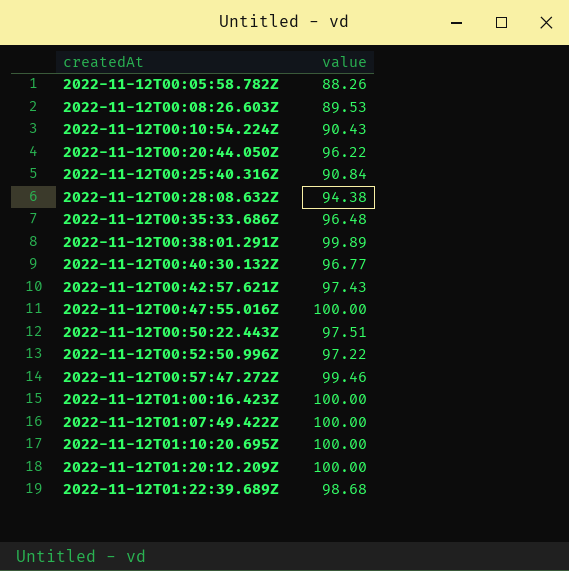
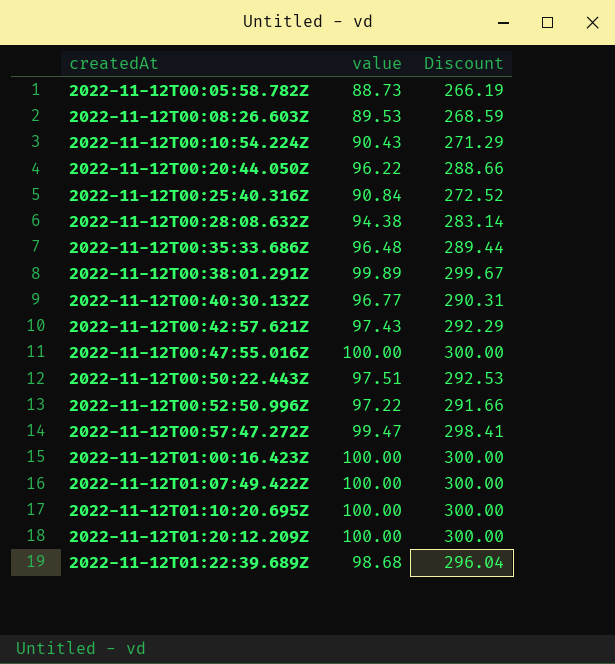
column Discount | formula: none -> [value] * 3
2022-11-12T00:05:58.782Z | value: 88.26 -> 88.73
2022-11-12T00:57:47.272Z | value: 99.46 -> 99.47

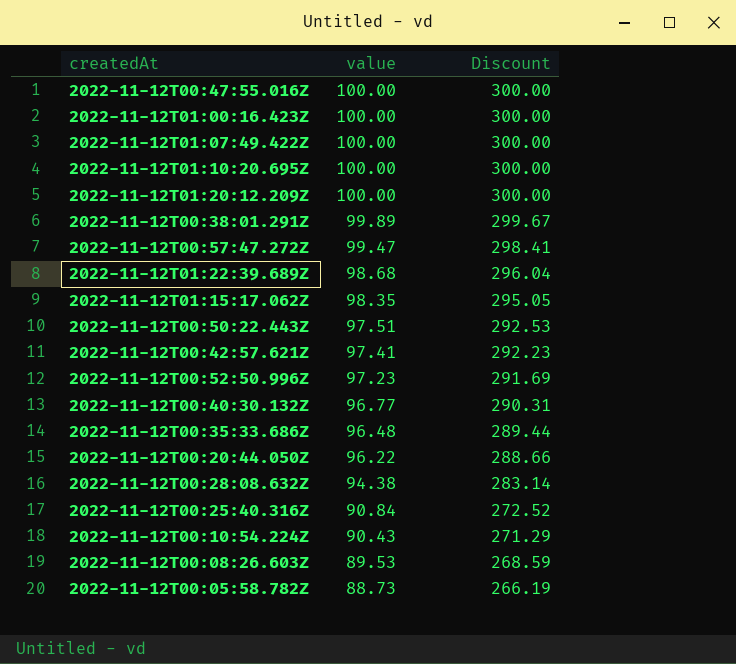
row order: createdAt ascending -> value descending
row 2022-11-12T01:15:17.062Z: none -> 98.35 | 295.05
2022-11-12T00:42:57.621Z | value: 97.43 -> 97.41
2022-11-12T00:42:57.621Z | Discount: 292.29 -> 292.23
2022-11-12T00:52:50.996Z | value: 97.22 -> 97.23
2022-11-12T00:52:50.996Z | Discount: 291.66 -> 291.69

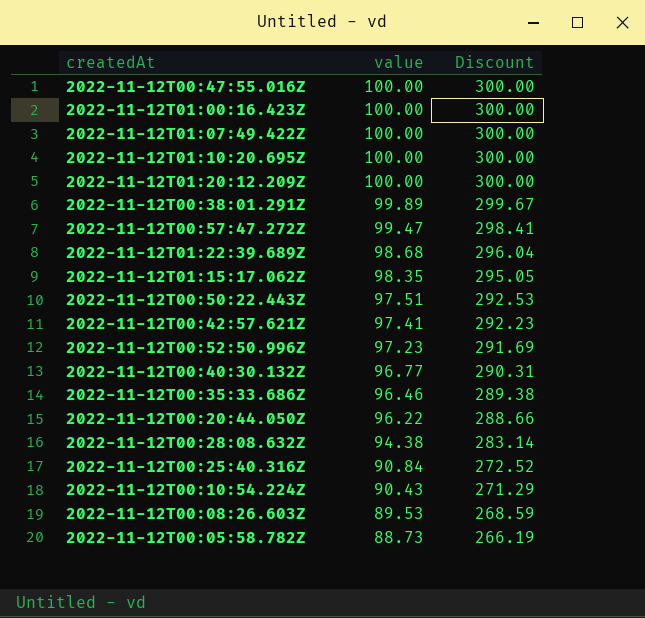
2022-11-12T00:35:33.686Z | value: 96.48 -> 96.46
2022-11-12T00:35:33.686Z | Discount: 289.44 -> 289.38

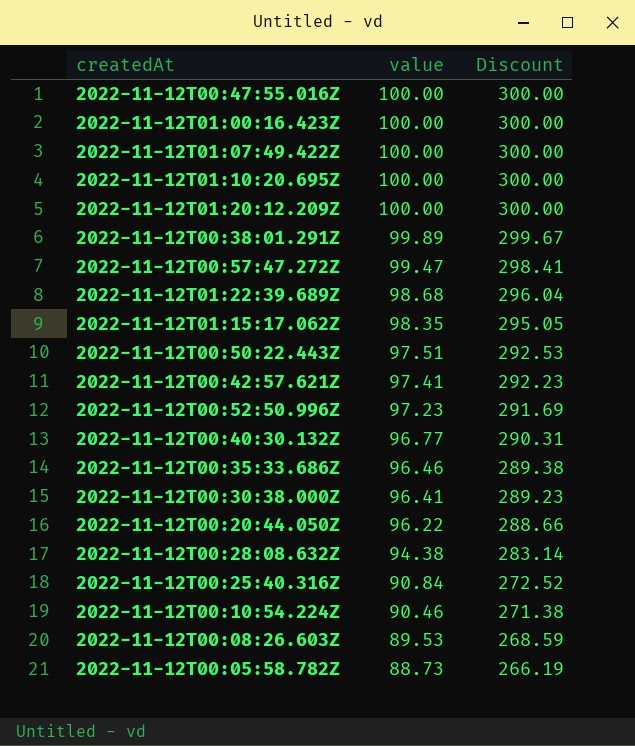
row 2022-11-12T00:30:38.000Z: none -> 96.41 | 289.23
2022-11-12T00:10:54.224Z | value: 90.43 -> 90.46
2022-11-12T00:10:54.224Z | Discount: 271.29 -> 271.38

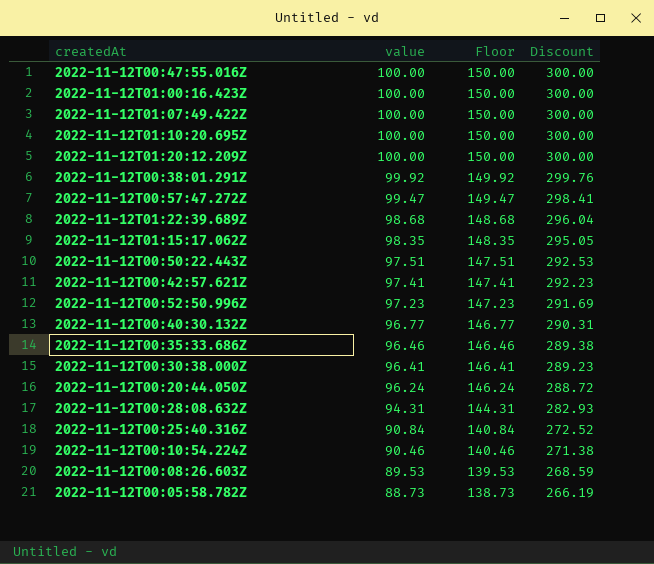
column Floor | formula: none -> [value] + 50
2022-11-12T00:38:01.291Z | value: 99.89 -> 99.92
2022-11-12T00:38:01.291Z | Discount: 299.67 -> 299.76
2022-11-12T00:20:44.050Z | value: 96.22 -> 96.24
2022-11-12T00:20:44.050Z | Discount: 288.66 -> 288.72
2022-11-12T00:28:08.632Z | value: 94.38 -> 94.31
2022-11-12T00:28:08.632Z | Discount: 283.14 -> 282.93

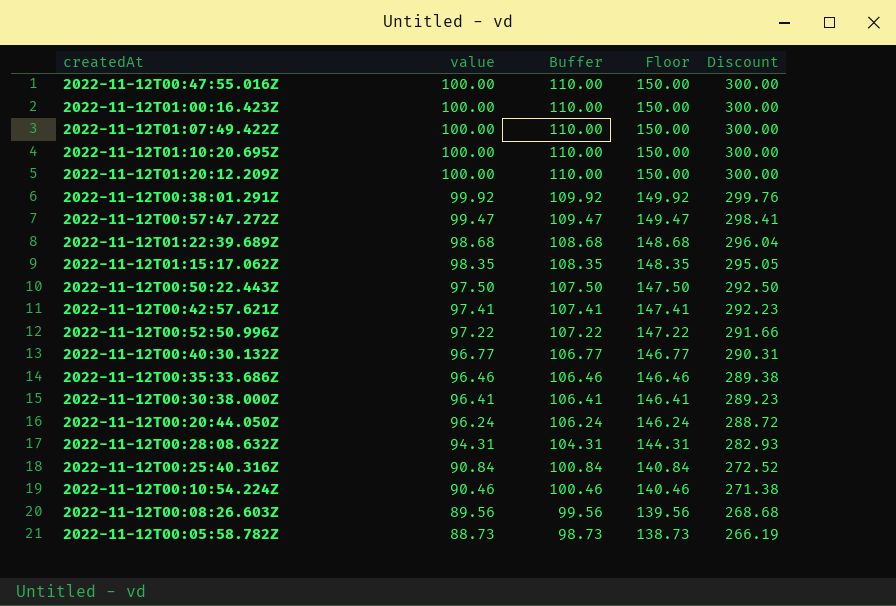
column Buffer | formula: none -> [value] + 10
2022-11-12T00:50:22.443Z | value: 97.51 -> 97.50
2022-11-12T00:50:22.443Z | Floor: 147.51 -> 147.50
2022-11-12T00:50:22.443Z | Discount: 292.53 -> 292.50
2022-11-12T00:52:50.996Z | value: 97.23 -> 97.22
2022-11-12T00:52:50.996Z | Floor: 147.23 -> 147.22
2022-11-12T00:52:50.996Z | Discount: 291.69 -> 291.66
2022-11-12T00:08:26.603Z | value: 89.53 -> 89.56
2022-11-12T00:08:26.603Z | Floor: 139.53 -> 139.56
2022-11-12T00:08:26.603Z | Discount: 268.59 -> 268.68

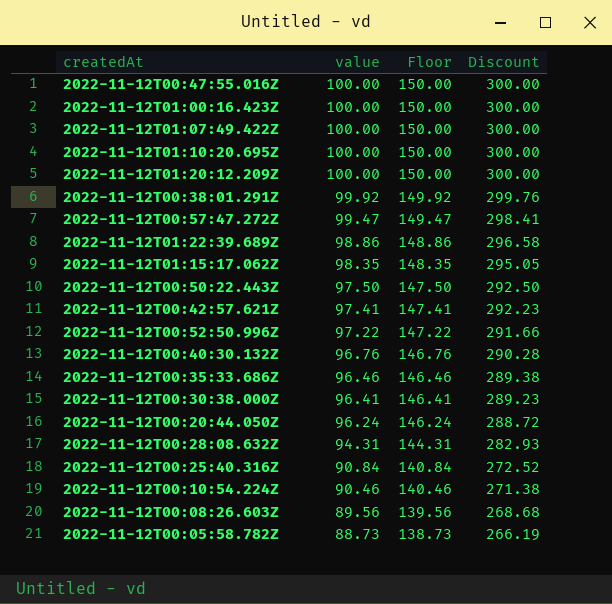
column Buffer | formula: [value] + 10 -> none
2022-11-12T01:22:39.689Z | value: 98.68 -> 98.86
2022-11-12T01:22:39.689Z | Floor: 148.68 -> 148.86
2022-11-12T01:22:39.689Z | Discount: 296.04 -> 296.58
2022-11-12T00:40:30.132Z | value: 96.77 -> 96.76
2022-11-12T00:40:30.132Z | Floor: 146.77 -> 146.76
2022-11-12T00:40:30.132Z | Discount: 290.31 -> 290.28

